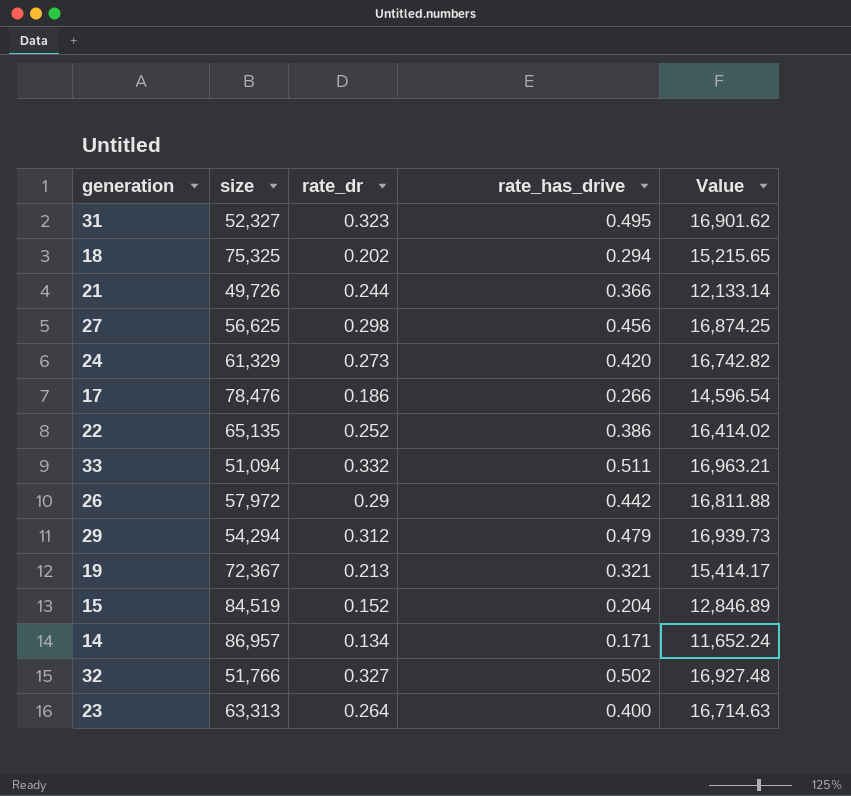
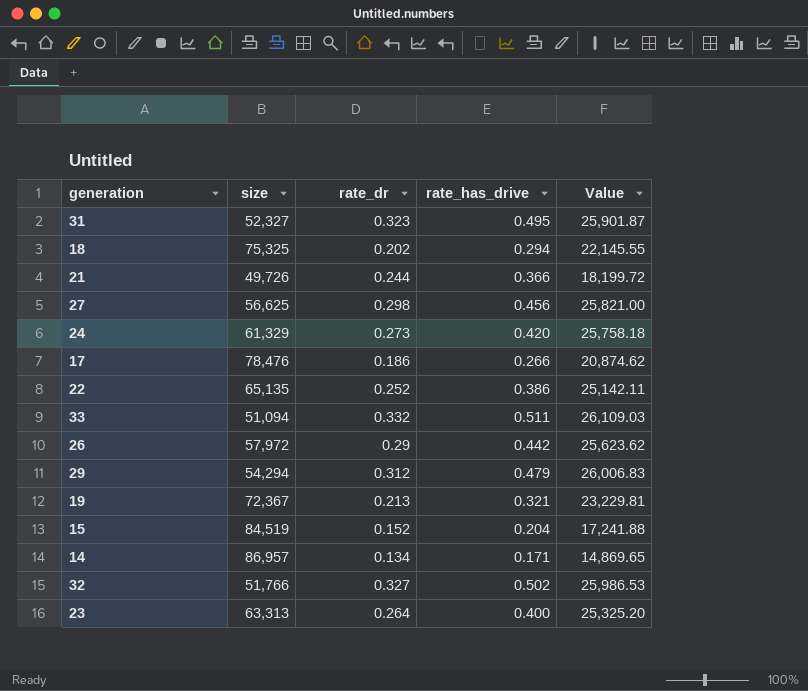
column Value | formula: [size] * [rate_dr] -> [size] * [rate_has_drive]

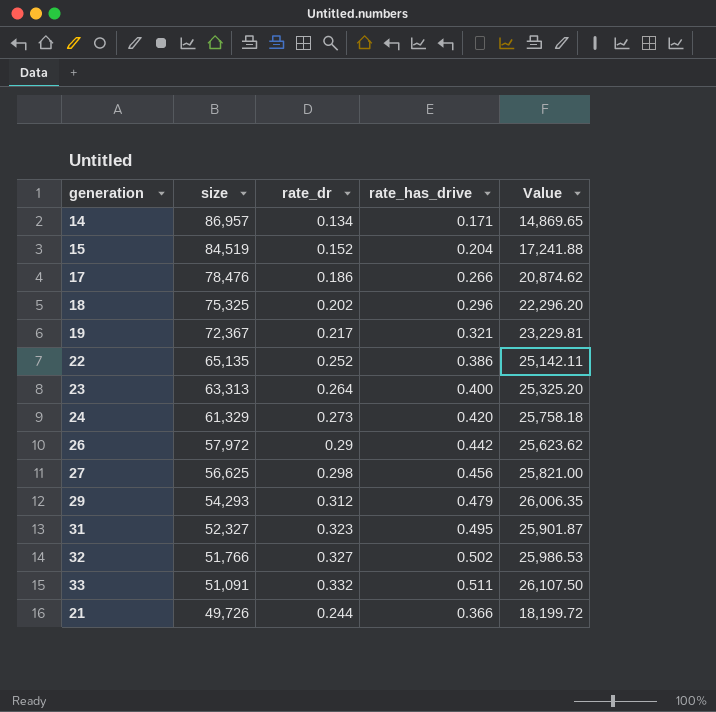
row order: none -> size descending
18 | rate_has_drive: 0.294 -> 0.296
18 | Value: 22,145.55 -> 22,296.20
19 | rate_dr: 0.213 -> 0.217
29 | size: 54,294 -> 54,293
29 | Value: 26,006.83 -> 26,006.35
33 | size: 51,094 -> 51,091
33 | Value: 26,109.03 -> 26,107.50

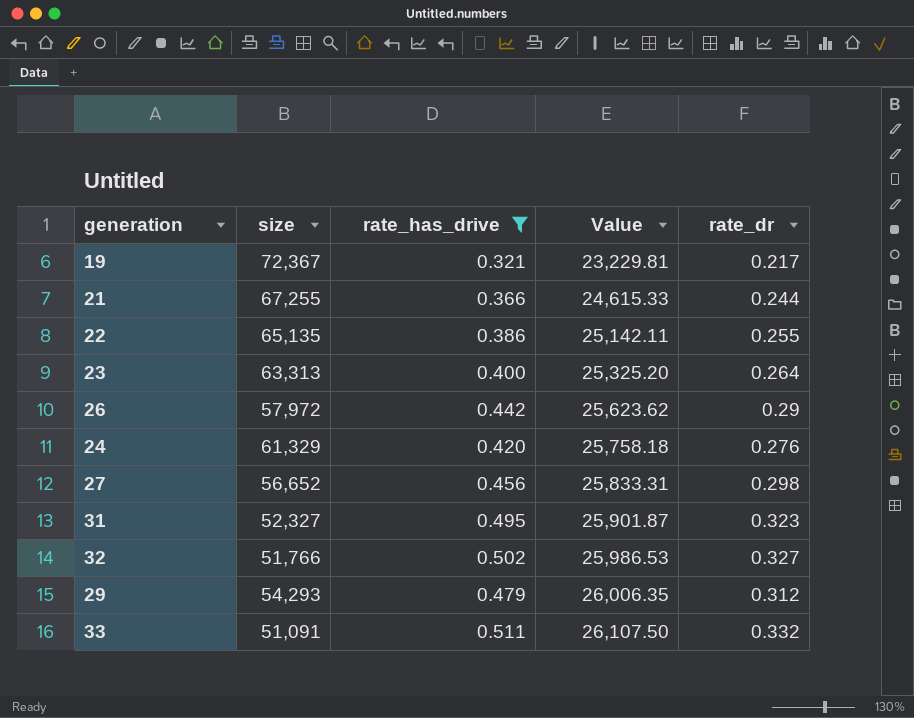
filter: none -> rate_has_drive >= 0.321
row order: size descending -> Value ascending
column rate_dr | position: 3 -> 5
21 | size: 49,726 -> 67,255
21 | Value: 18,199.72 -> 24,615.33
22 | rate_dr: 0.252 -> 0.255
24 | rate_dr: 0.273 -> 0.276
27 | size: 56,625 -> 56,652
27 | Value: 25,821.00 -> 25,833.31

